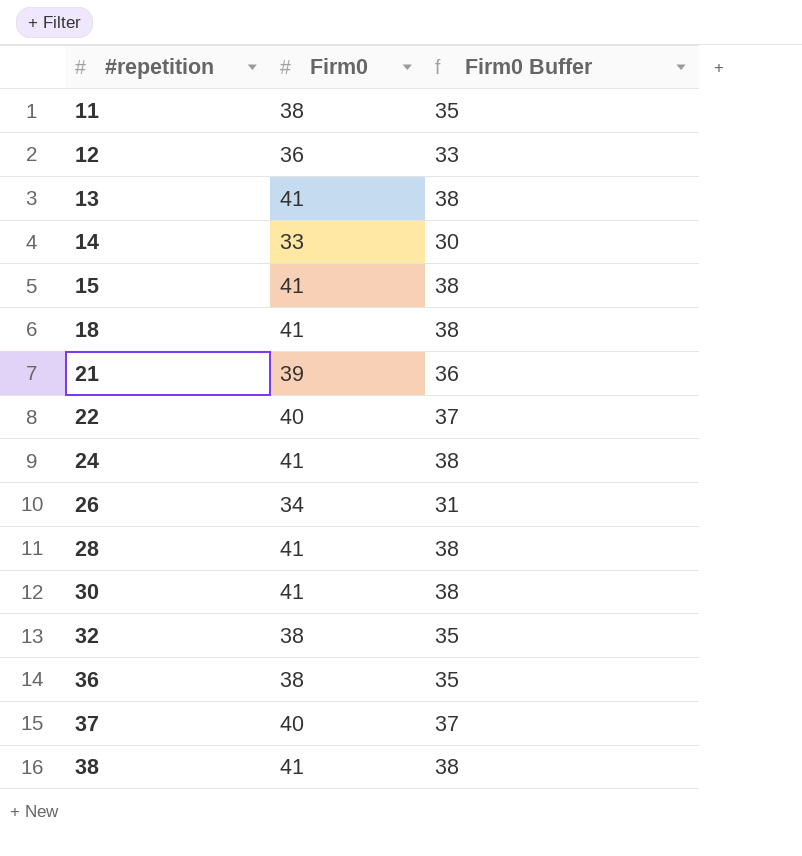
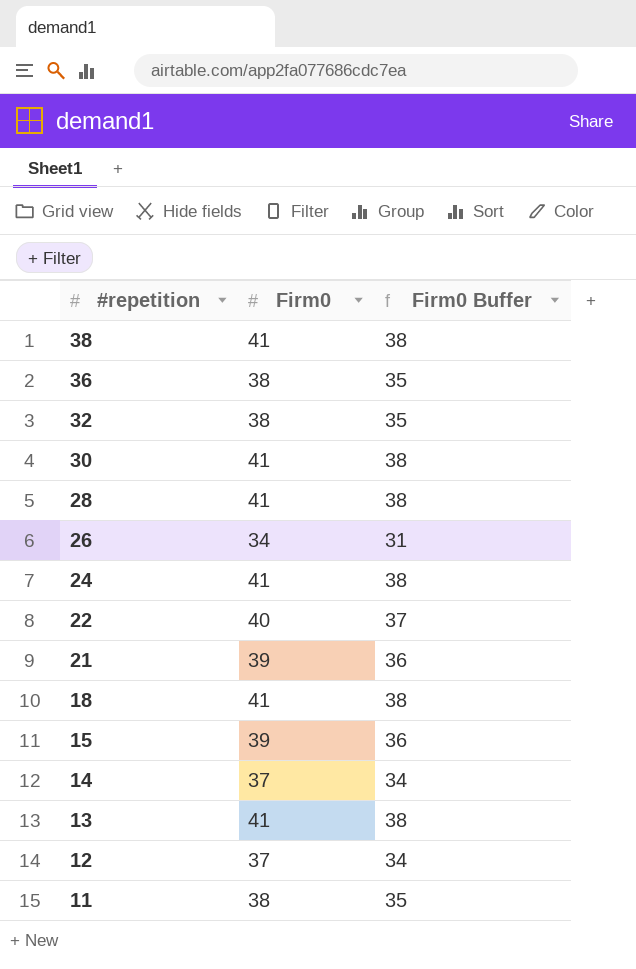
row order: #repetition ascending -> #repetition descending
row 37: 40 | 37 -> none
15 | Firm0: 41 -> 39
15 | Firm0 Buffer: 38 -> 36
14 | Firm0: 33 -> 37
14 | Firm0 Buffer: 30 -> 34
12 | Firm0: 36 -> 37
12 | Firm0 Buffer: 33 -> 34

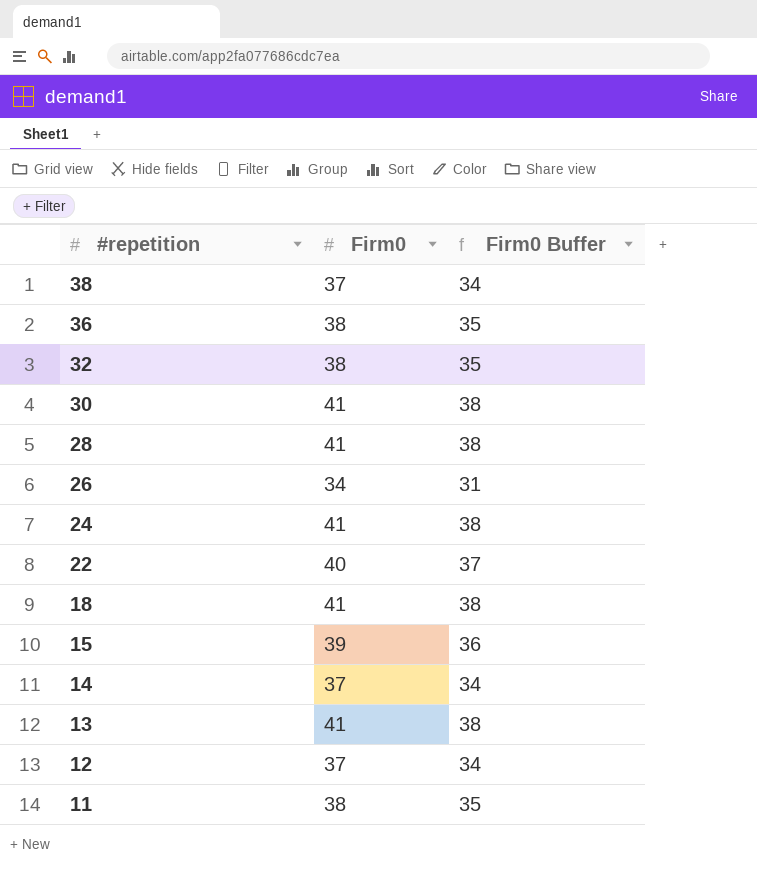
row 21: 39 | 36 -> none
38 | Firm0: 41 -> 37
38 | Firm0 Buffer: 38 -> 34

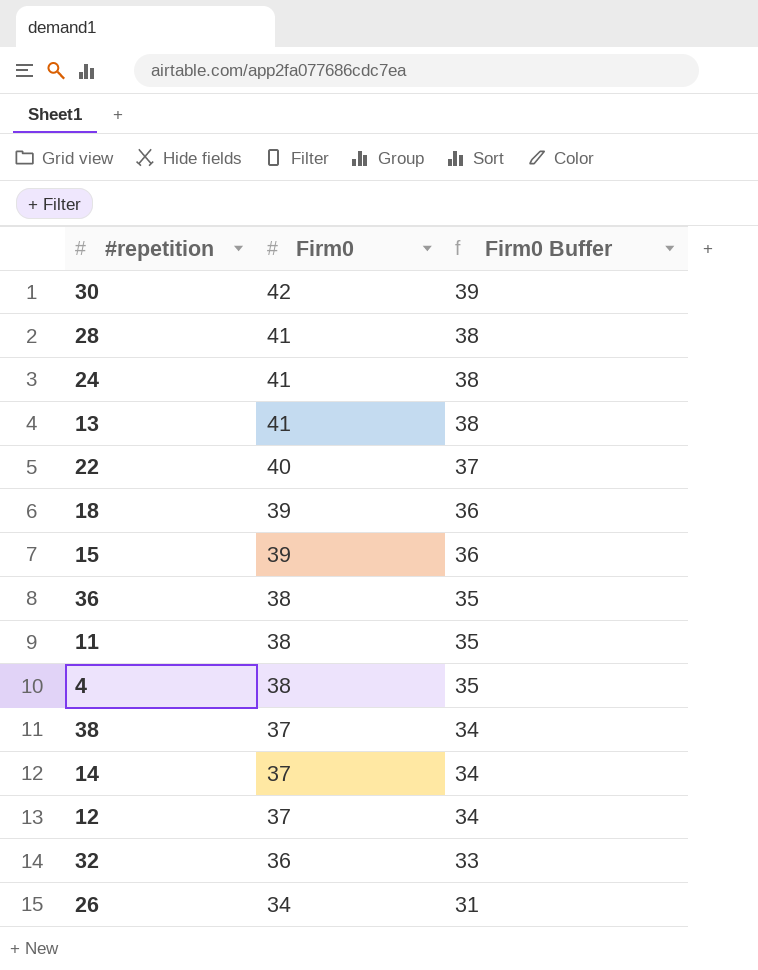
row order: #repetition descending -> Firm0 descending
30 | Firm0: 41 -> 42
30 | Firm0 Buffer: 38 -> 39
18 | Firm0: 41 -> 39
18 | Firm0 Buffer: 38 -> 36
row 4: none -> 38 | 35
32 | Firm0: 38 -> 36
32 | Firm0 Buffer: 35 -> 33

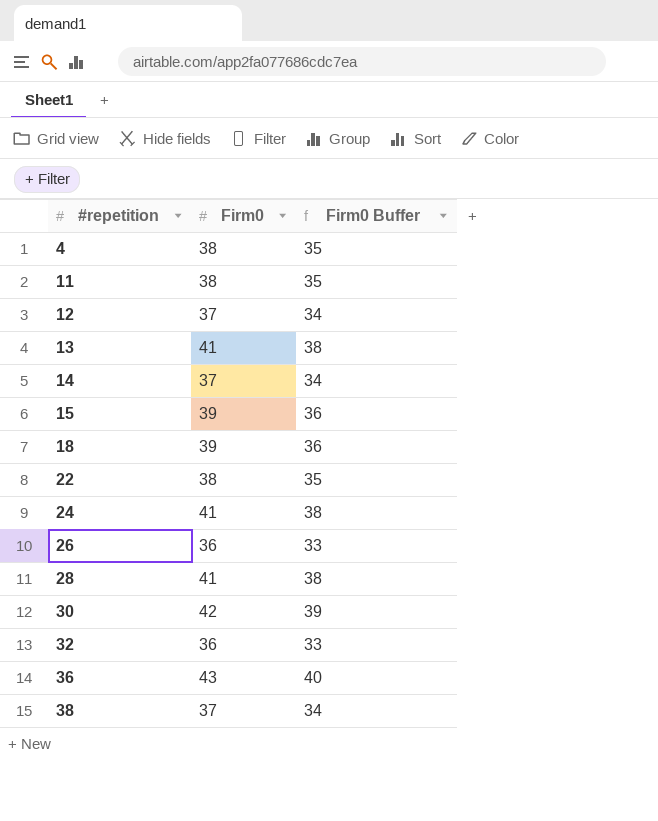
row order: Firm0 descending -> #repetition ascending
22 | Firm0: 40 -> 38
22 | Firm0 Buffer: 37 -> 35
26 | Firm0: 34 -> 36
26 | Firm0 Buffer: 31 -> 33
36 | Firm0: 38 -> 43
36 | Firm0 Buffer: 35 -> 40

